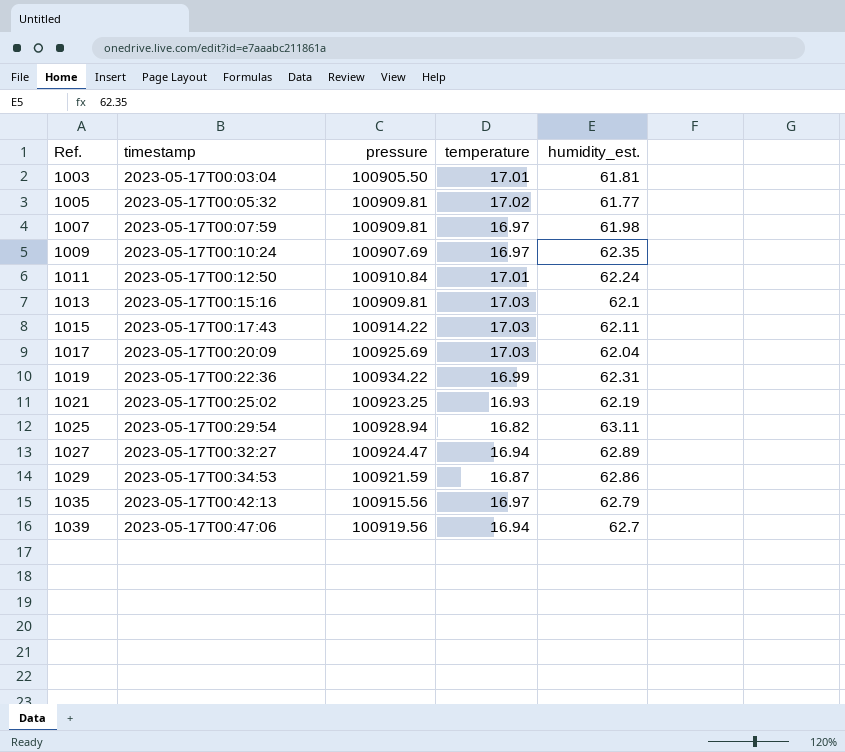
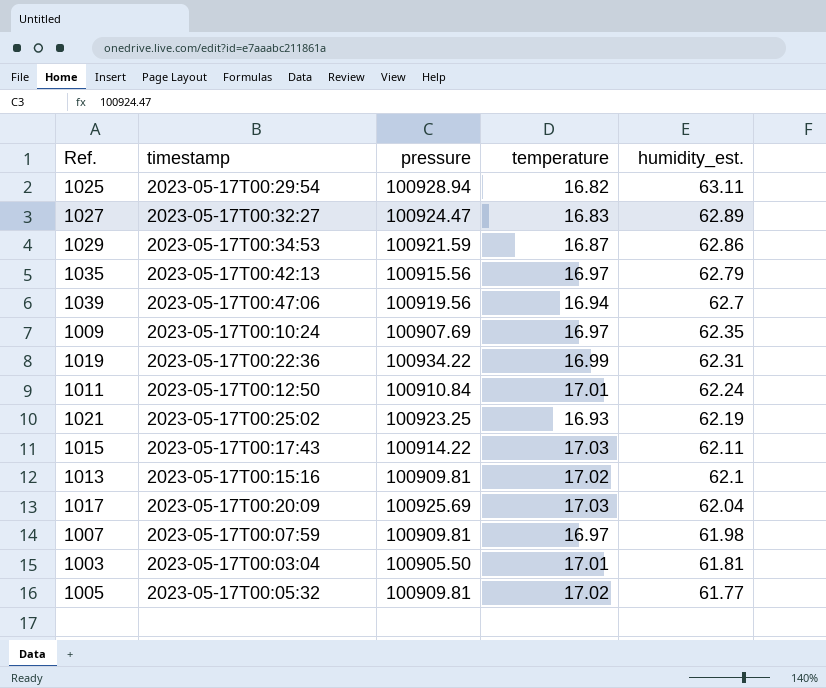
row order: Ref. ascending -> humidity_est. descending
1027 | temperature: 16.94 -> 16.83
1013 | temperature: 17.03 -> 17.02

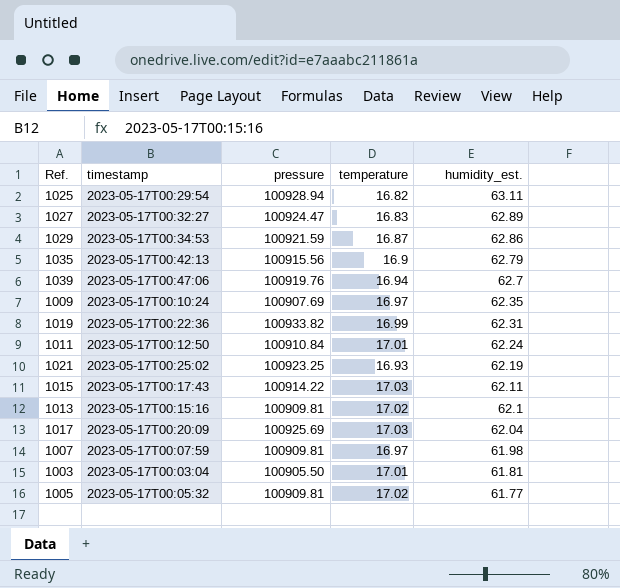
1035 | temperature: 16.97 -> 16.9
1039 | pressure: 100919.56 -> 100919.76
1019 | pressure: 100934.22 -> 100933.82

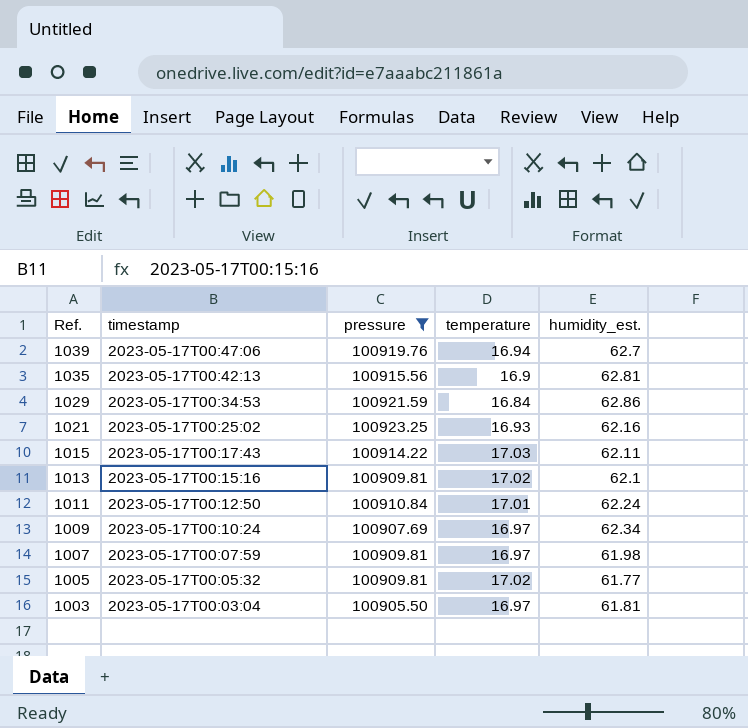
filter: none -> pressure <= 100923.25
row order: humidity_est. descending -> Ref. descending
1035 | humidity_est.: 62.79 -> 62.81
1029 | temperature: 16.87 -> 16.84
1021 | humidity_est.: 62.19 -> 62.16
1009 | humidity_est.: 62.35 -> 62.34
1003 | temperature: 17.01 -> 16.97

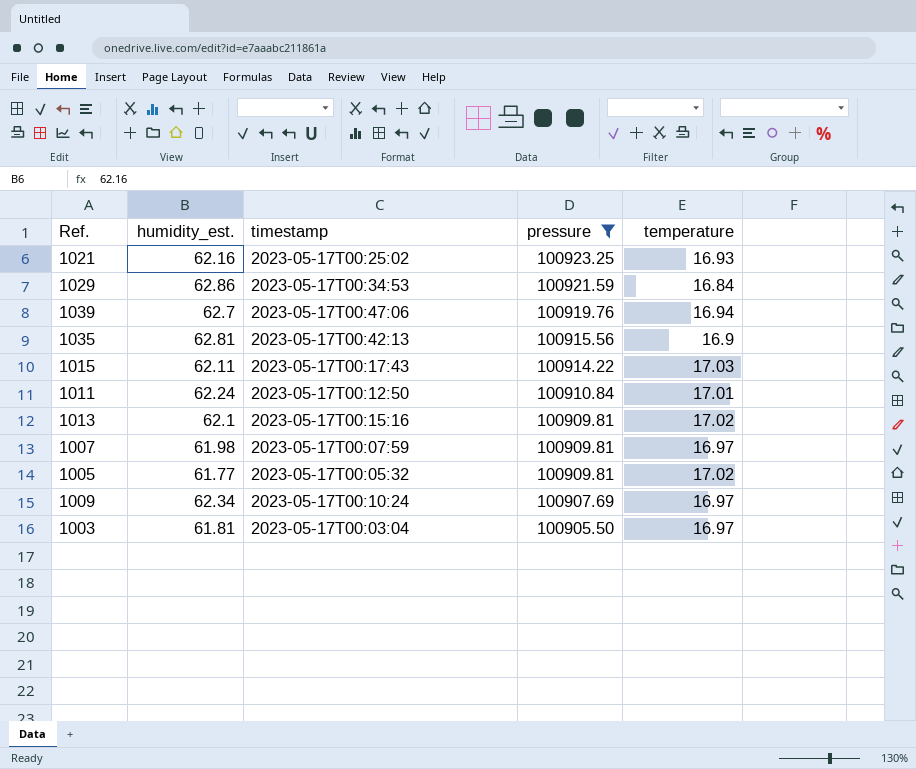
row order: Ref. descending -> pressure descending
column humidity_est. | position: 5 -> 2

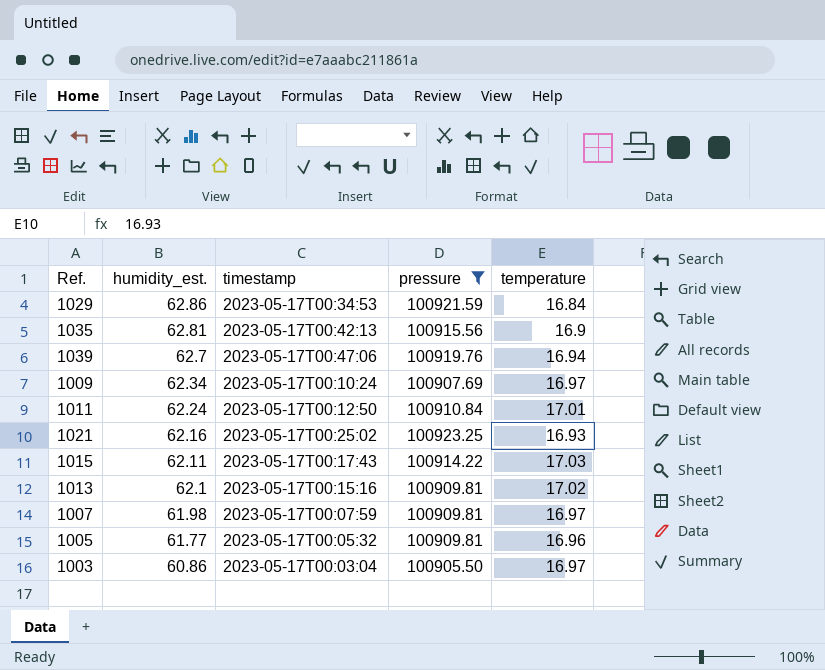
row order: pressure descending -> humidity_est. descending
1005 | temperature: 17.02 -> 16.96
1003 | humidity_est.: 61.81 -> 60.86

